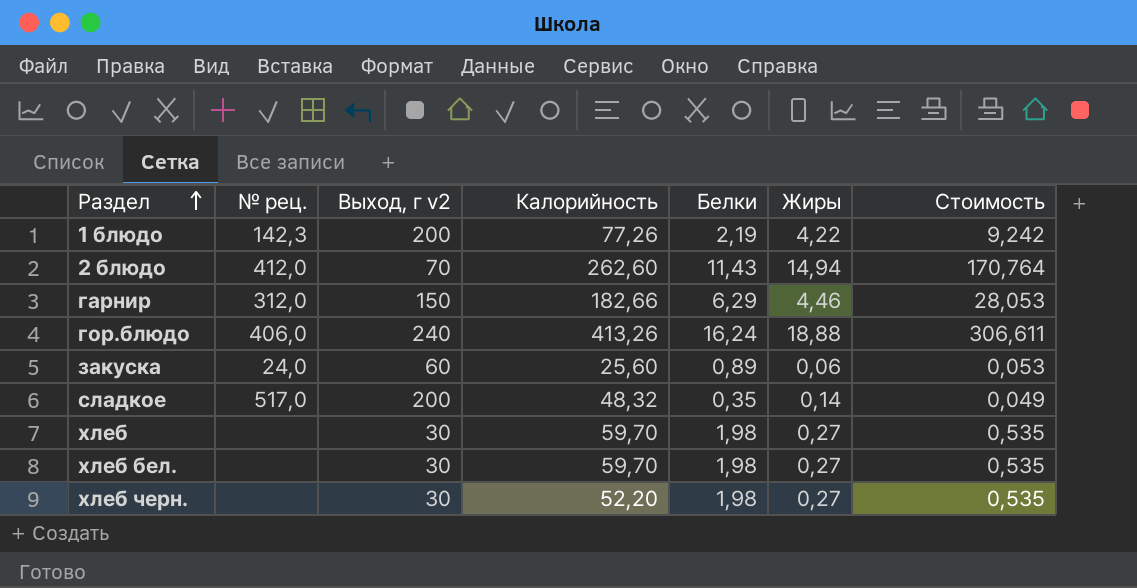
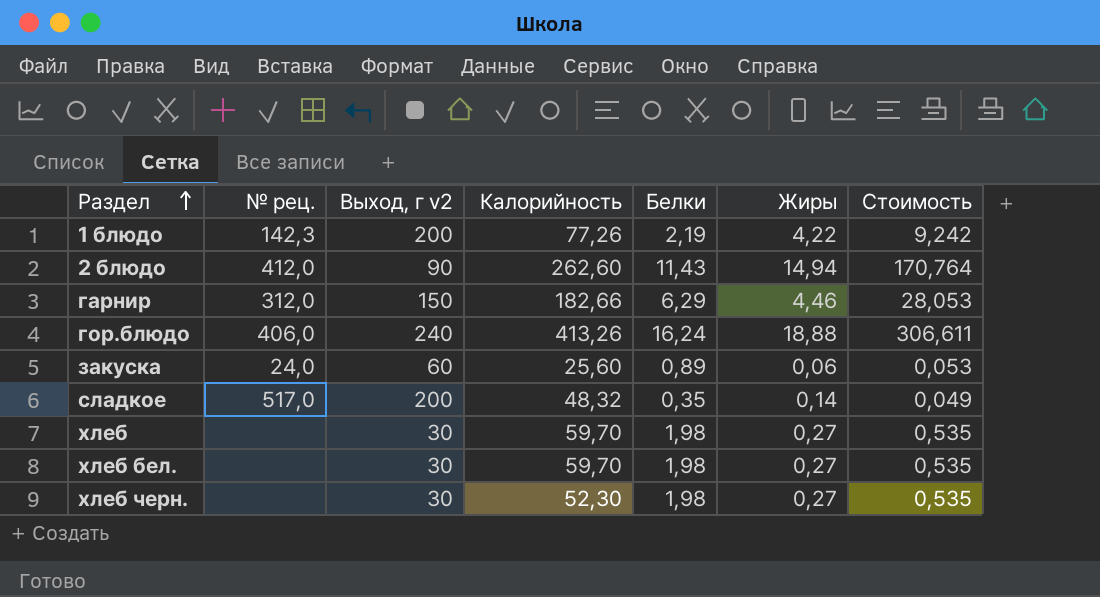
2 блюдо | Выход, г v2: 70 -> 90
хлеб черн. | Калорийность: 52,20 -> 52,30

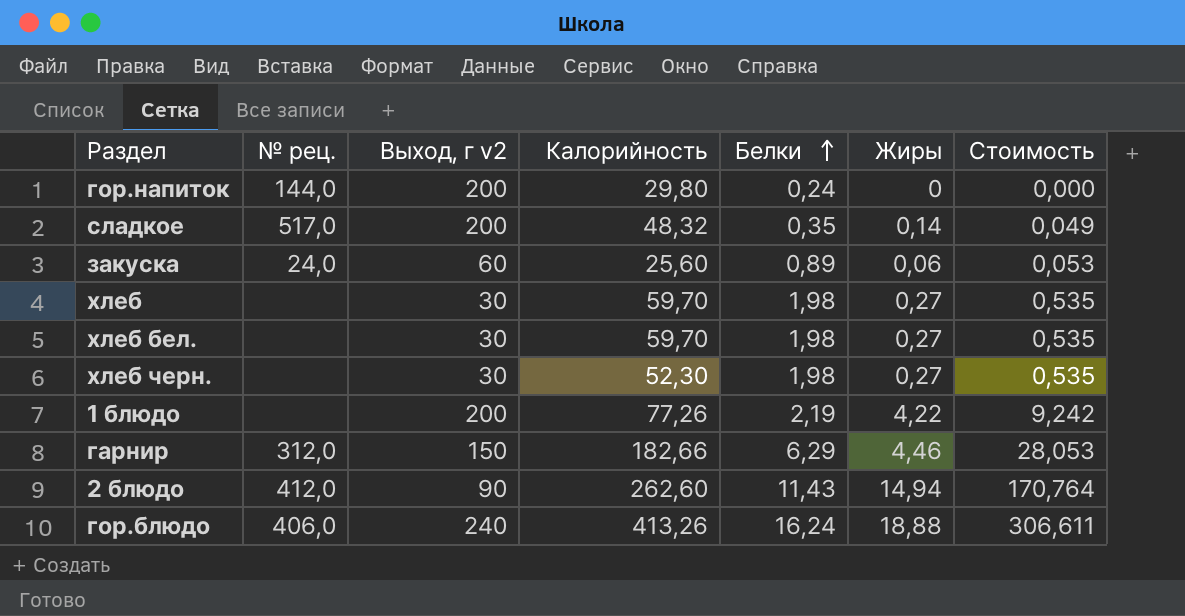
row order: Раздел ascending -> Белки ascending
row гор.напиток: none -> 144,0 | 200 | 29,80 | 0,24 | 0 | 0,000
1 блюдо | № рец.: 142,3 -> none

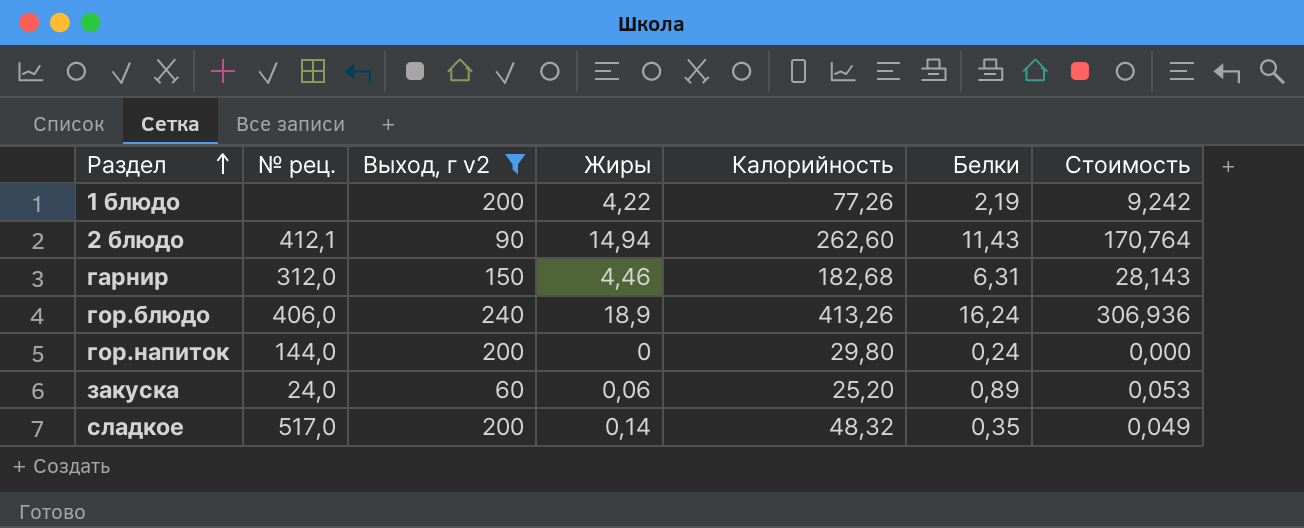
filter: none -> Выход, г v2 != 30
row order: Белки ascending -> Раздел ascending
column Жиры | position: 6 -> 4
2 блюдо | № рец.: 412,0 -> 412,1
гарнир | Калорийность: 182,66 -> 182,68
гарнир | Белки: 6,29 -> 6,31
гарнир | Стоимость: 28,053 -> 28,143
гор.блюдо | Жиры: 18,88 -> 18,9
гор.блюдо | Стоимость: 306,611 -> 306,936
закуска | Калорийность: 25,60 -> 25,20

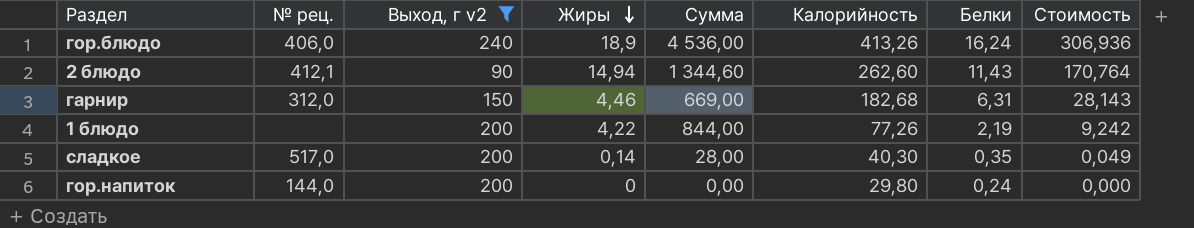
row order: Раздел ascending -> Жиры descending
column Сумма | formula: none -> [Выход, г v2] * [Жиры]
row закуска: 24,0 | 60 | 0,06 | 25,20 | 0,89 | 0,053 -> none
сладкое | Калорийность: 48,32 -> 40,30

